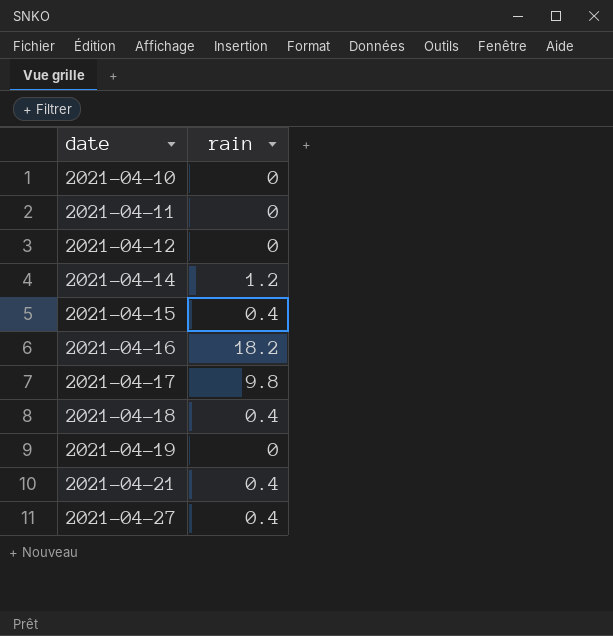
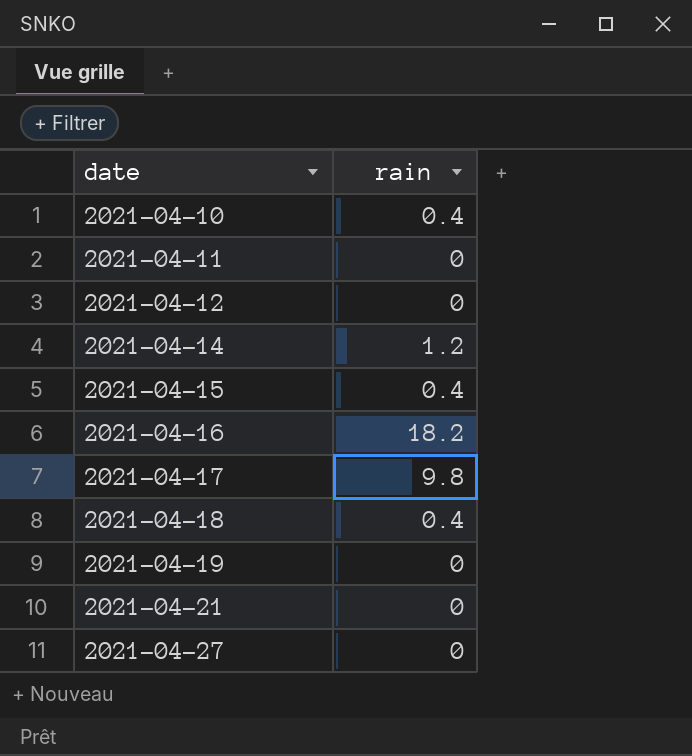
2021-04-10 | rain: 0 -> 0.4
2021-04-21 | rain: 0.4 -> 0
2021-04-27 | rain: 0.4 -> 0

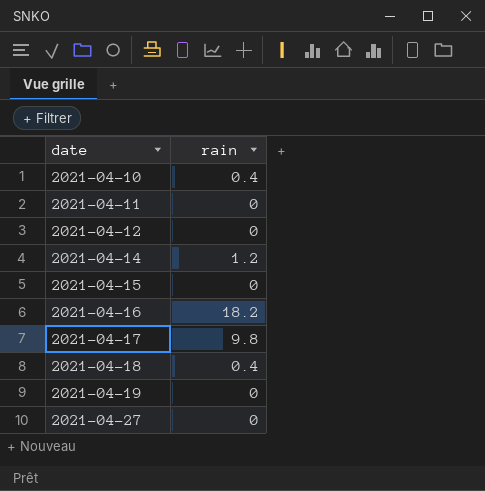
row 2021-04-21: 0 -> none
2021-04-15 | rain: 0.4 -> 0

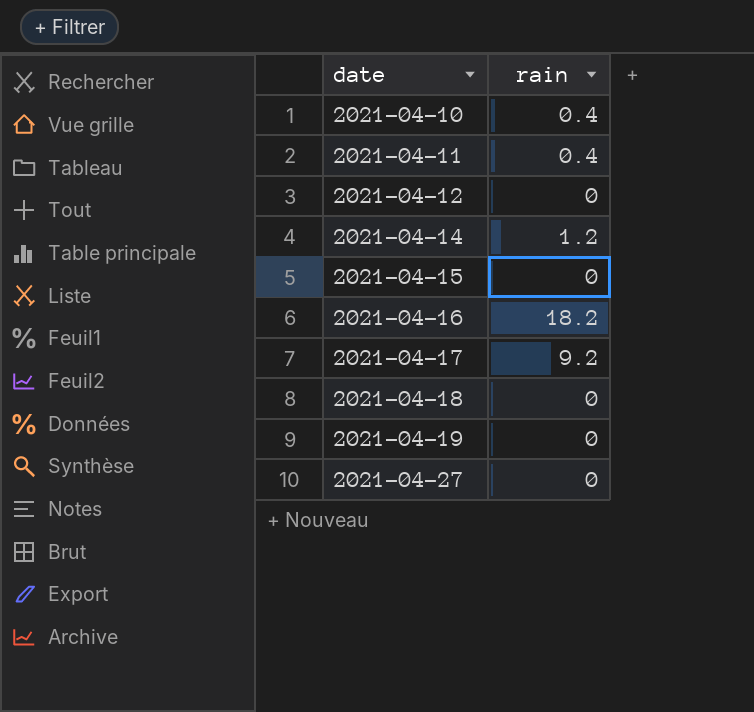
2021-04-11 | rain: 0 -> 0.4
2021-04-17 | rain: 9.8 -> 9.2
2021-04-18 | rain: 0.4 -> 0

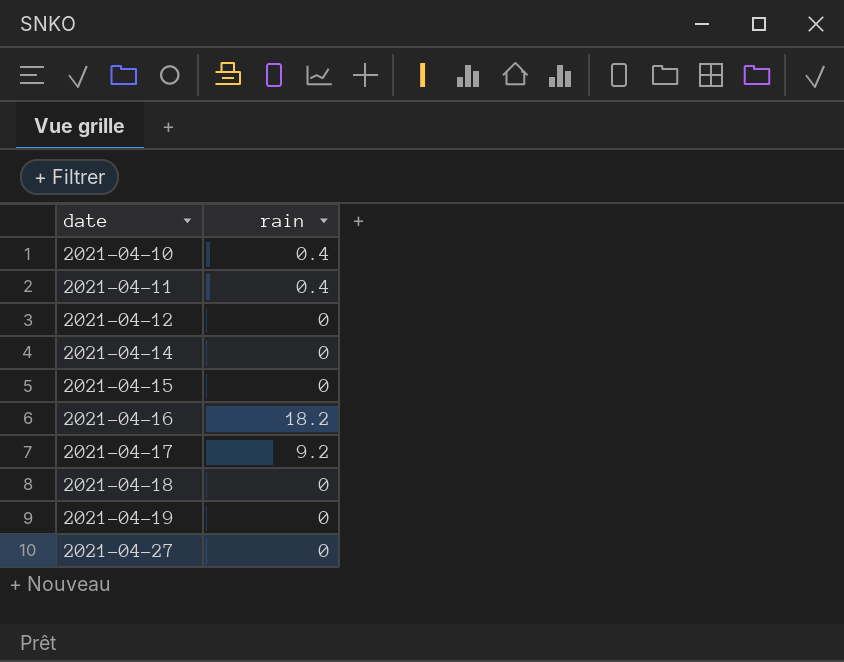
2021-04-14 | rain: 1.2 -> 0

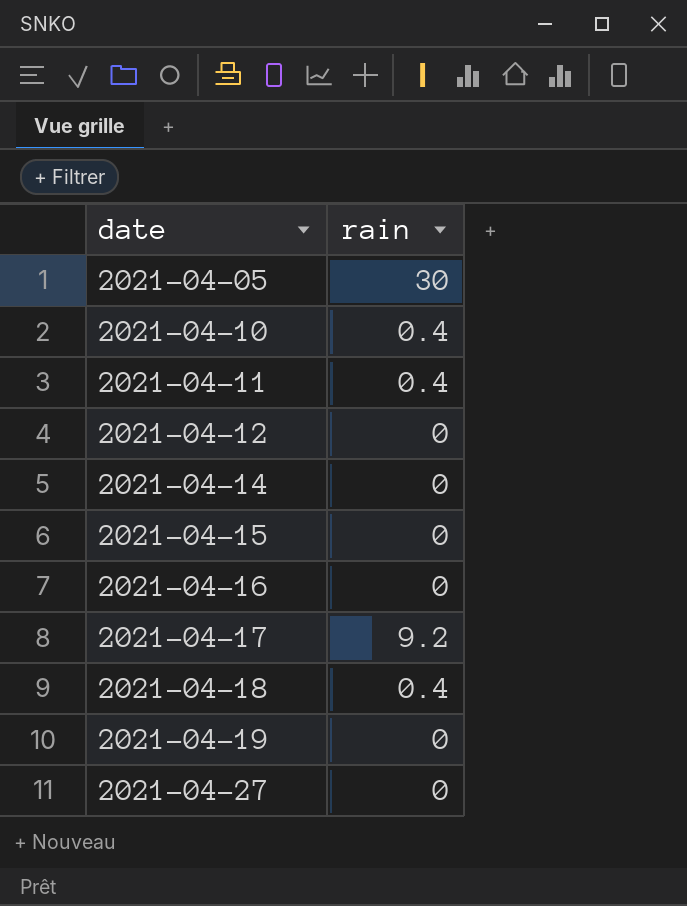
row 2021-04-05: none -> 30
2021-04-16 | rain: 18.2 -> 0
2021-04-18 | rain: 0 -> 0.4

